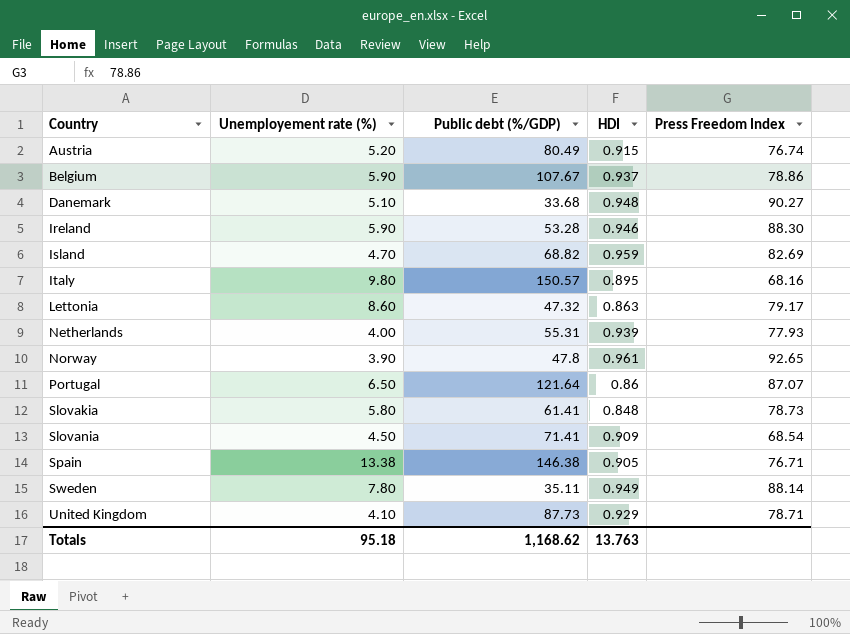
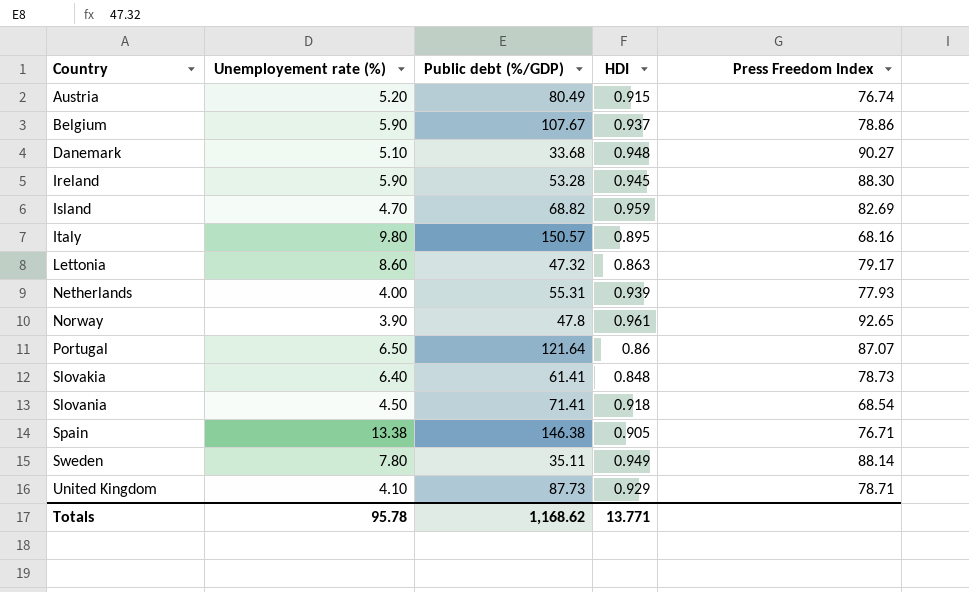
Ireland | HDI: 0.946 -> 0.945
Slovakia | Unemployement rate (%): 5.80 -> 6.40
Slovania | HDI: 0.909 -> 0.918
Totals | Unemployement rate (%): 95.18 -> 95.78
Totals | HDI: 13.763 -> 13.771

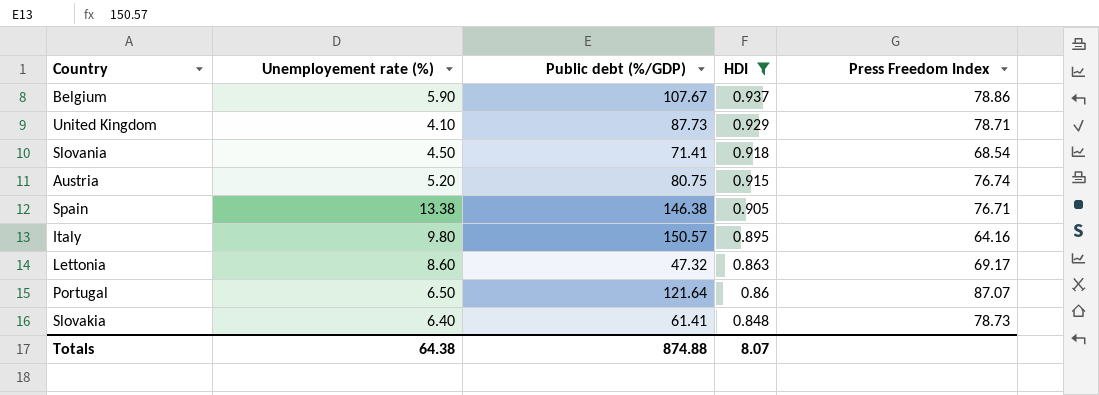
filter: none -> HDI <= 0.937
row order: Country ascending -> HDI descending
Austria | Public debt (%/GDP): 80.49 -> 80.75
Italy | Press Freedom Index: 68.16 -> 64.16
Lettonia | Press Freedom Index: 79.17 -> 69.17
Totals | Unemployement rate (%): 95.78 -> 64.38
Totals | Public debt (%/GDP): 1,168.62 -> 874.88
Totals | HDI: 13.771 -> 8.07

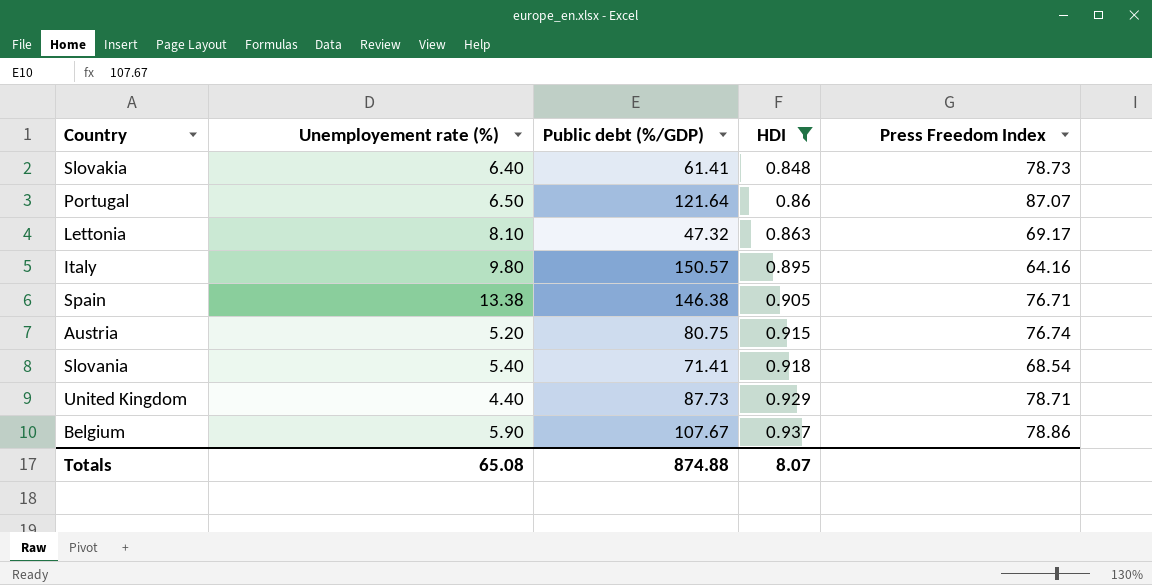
row order: HDI descending -> HDI ascending
Lettonia | Unemployement rate (%): 8.60 -> 8.10
Slovania | Unemployement rate (%): 4.50 -> 5.40
United Kingdom | Unemployement rate (%): 4.10 -> 4.40
Totals | Unemployement rate (%): 64.38 -> 65.08

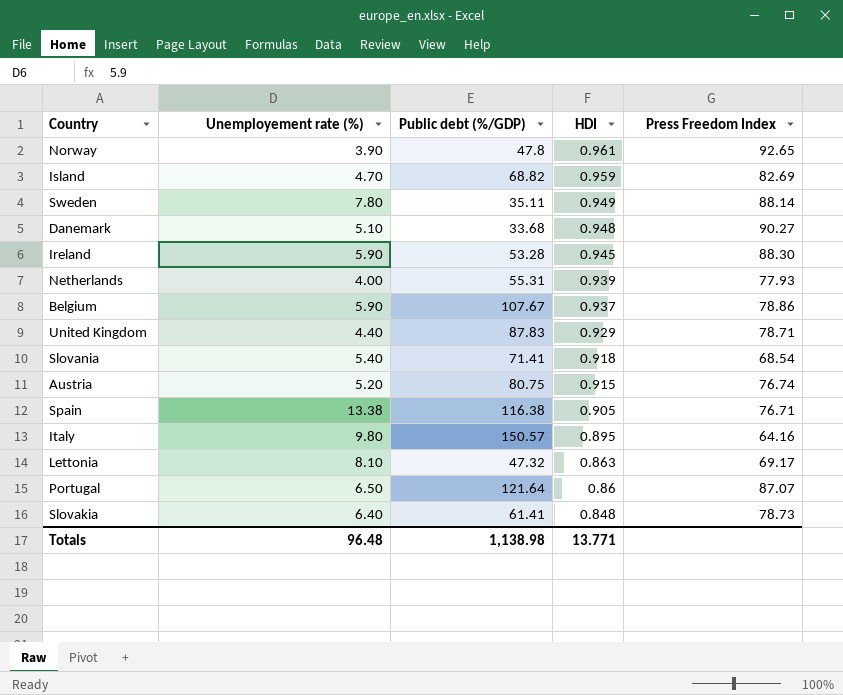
filter: HDI <= 0.937 -> none
row order: HDI ascending -> HDI descending
United Kingdom | Public debt (%/GDP): 87.73 -> 87.83
Spain | Public debt (%/GDP): 146.38 -> 116.38
Totals | Unemployement rate (%): 65.08 -> 96.48
Totals | Public debt (%/GDP): 874.88 -> 1,138.98
Totals | HDI: 8.07 -> 13.771

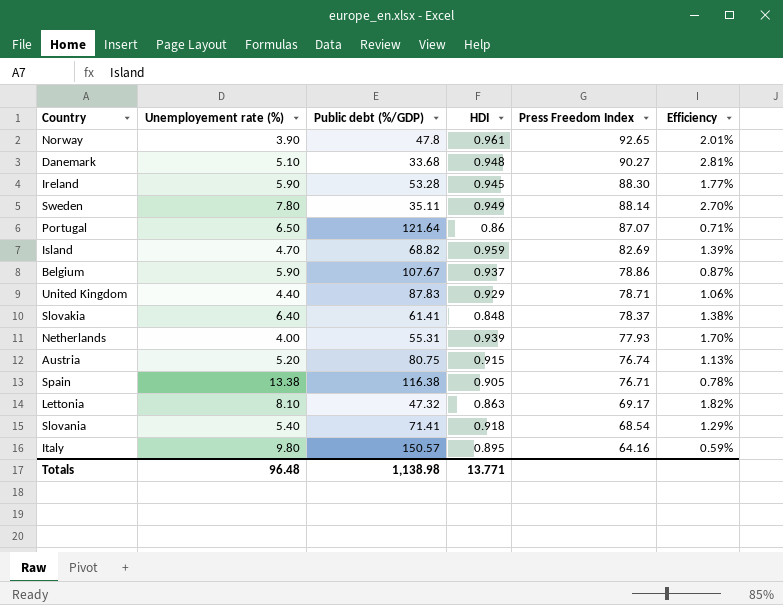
row order: HDI descending -> Press Freedom Index descending
column Efficiency | formula: none -> [HDI] / [Public debt (%/GDP)]
Slovakia | Press Freedom Index: 78.73 -> 78.37

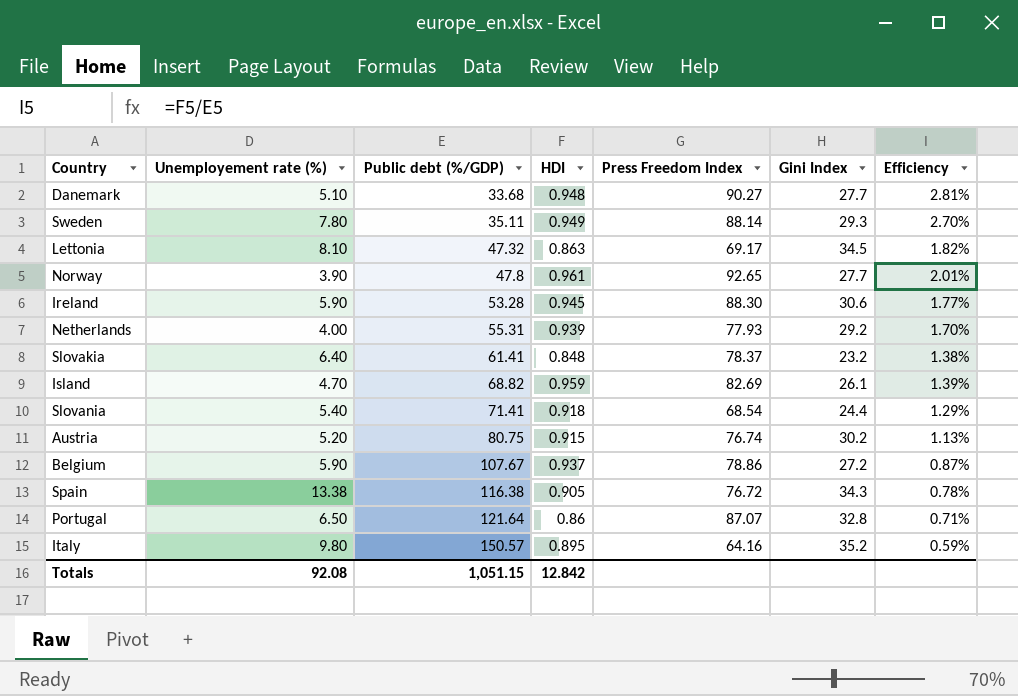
row order: Press Freedom Index descending -> Public debt (%/GDP) ascending
column Gini Index | position: none -> 6
row United Kingdom: 4.40 | 87.83 | 0.929 | 78.71 | 1.06% -> none
Spain | Press Freedom Index: 76.71 -> 76.72
Totals | Unemployement rate (%): 96.48 -> 92.08
Totals | Public debt (%/GDP): 1,138.98 -> 1,051.15
Totals | HDI: 13.771 -> 12.842

